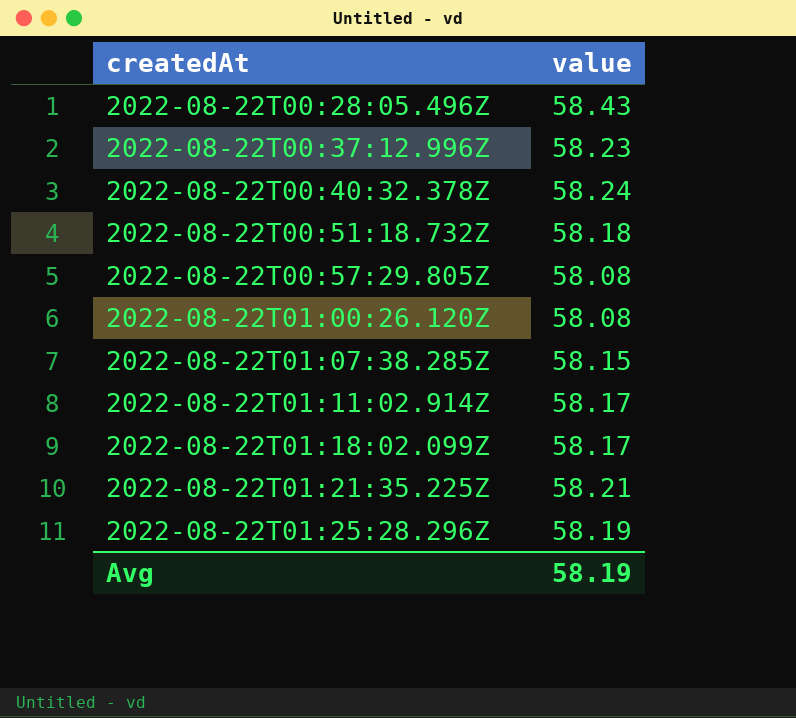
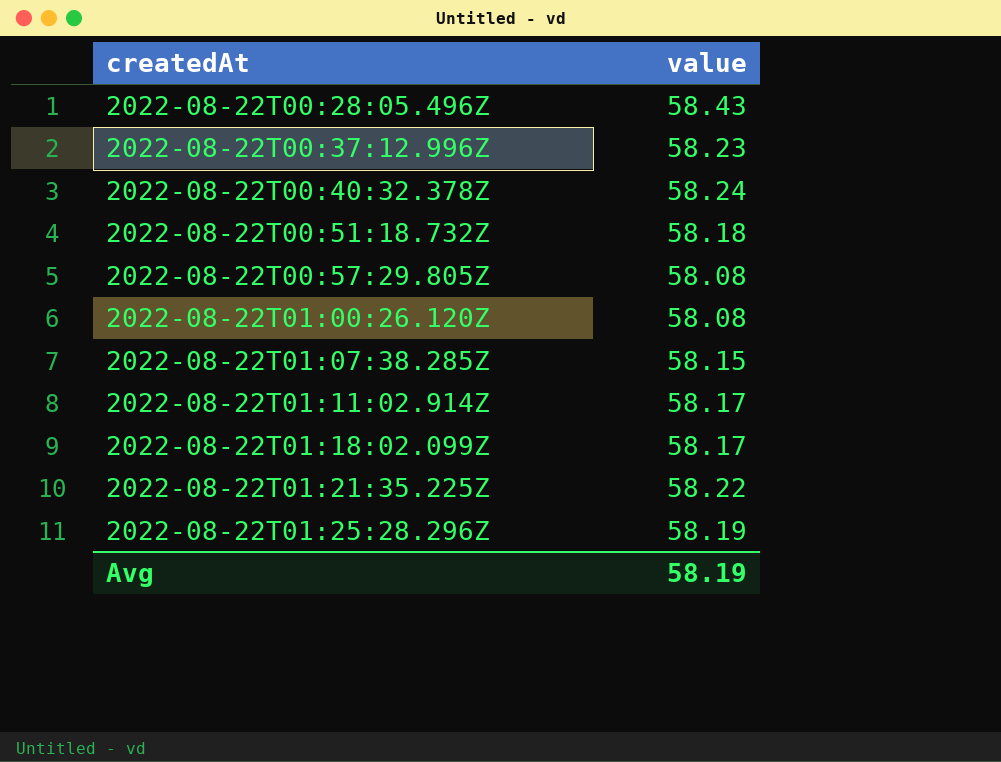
2022-08-22T01:21:35.225Z | value: 58.21 -> 58.22

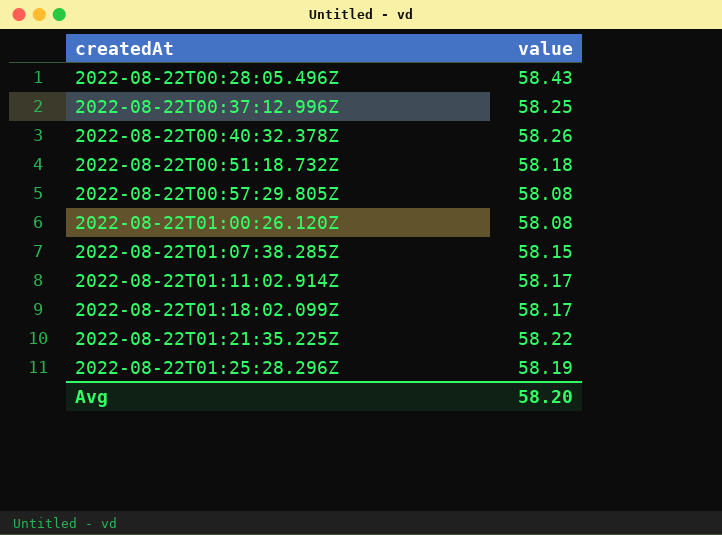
2022-08-22T00:37:12.996Z | value: 58.23 -> 58.25
2022-08-22T00:40:32.378Z | value: 58.24 -> 58.26
Avg | value: 58.19 -> 58.20

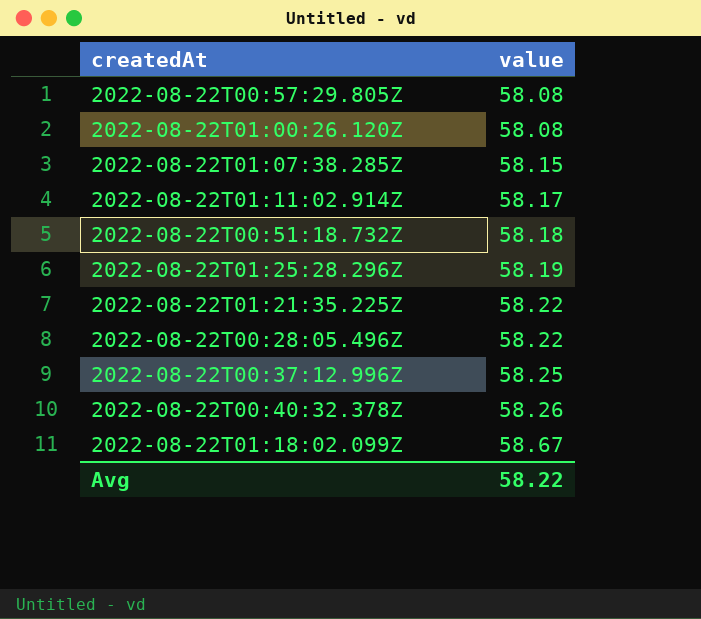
row order: createdAt ascending -> value ascending
2022-08-22T00:28:05.496Z | value: 58.43 -> 58.22
2022-08-22T01:18:02.099Z | value: 58.17 -> 58.67
Avg | value: 58.20 -> 58.22

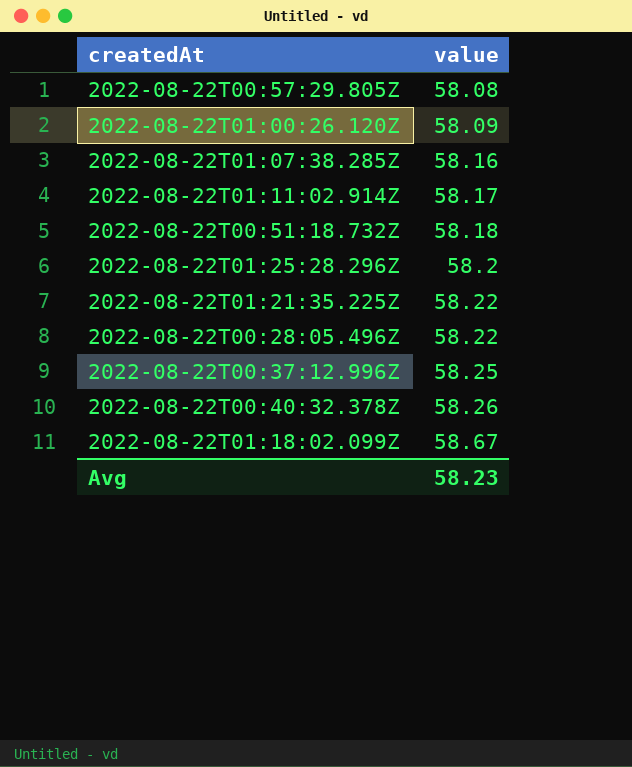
2022-08-22T01:00:26.120Z | value: 58.08 -> 58.09
2022-08-22T01:07:38.285Z | value: 58.15 -> 58.16
2022-08-22T01:25:28.296Z | value: 58.19 -> 58.2
Avg | value: 58.22 -> 58.23

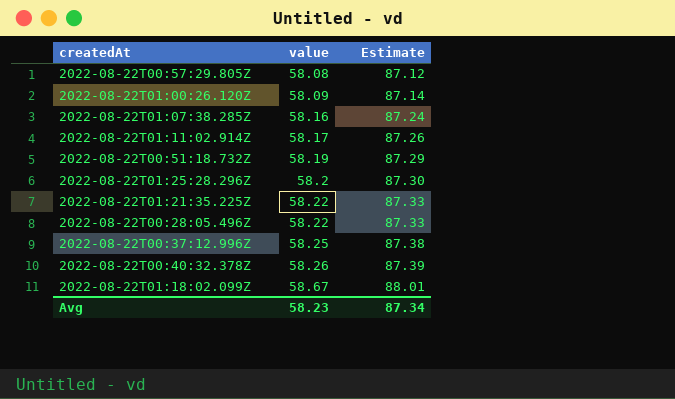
column Estimate | formula: none -> [value] * 1.5
2022-08-22T00:51:18.732Z | value: 58.18 -> 58.19

